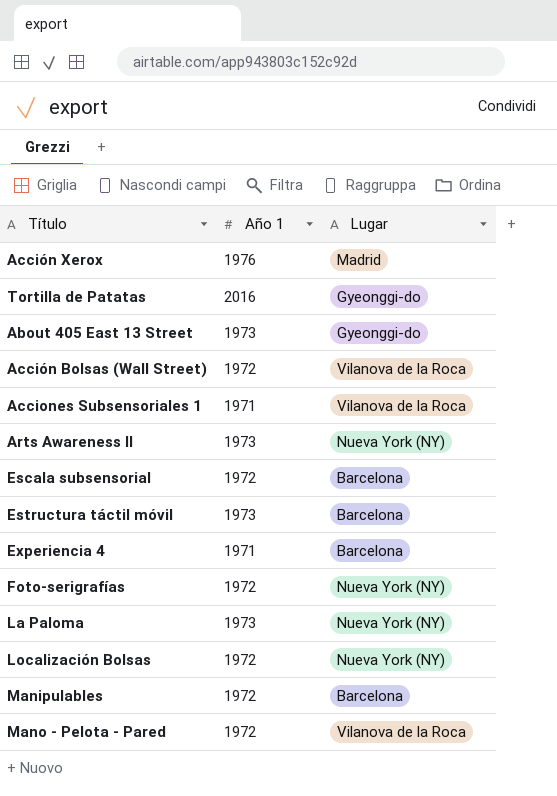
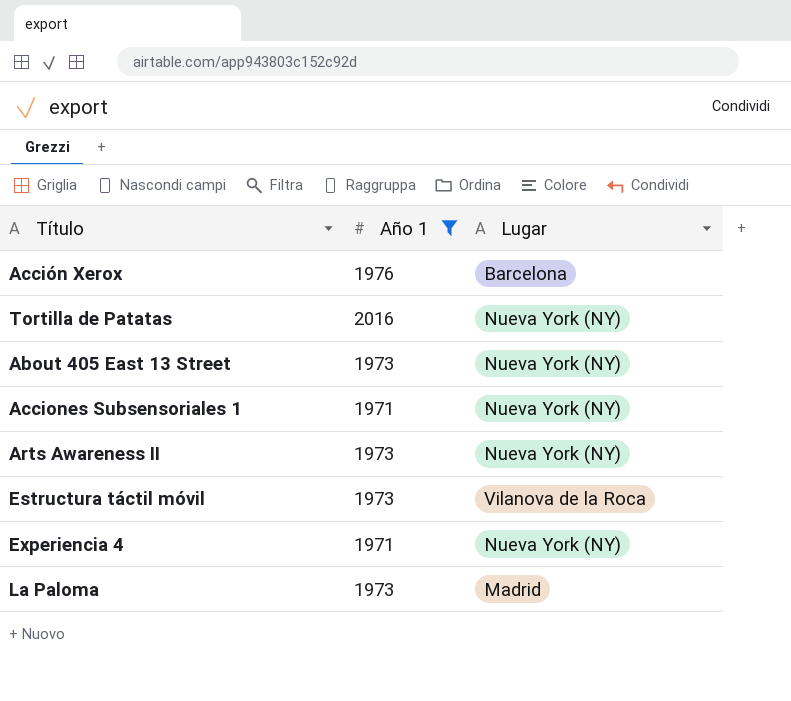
filter: none -> Año 1 != 1972
Acción Xerox | Lugar: Madrid -> Barcelona
Tortilla de Patatas | Lugar: Gyeonggi-do -> Nueva York (NY)
About 405 East 13 Street | Lugar: Gyeonggi-do -> Nueva York (NY)
Acciones Subsensoriales 1 | Lugar: Vilanova de la Roca -> Nueva York (NY)
Estructura táctil móvil | Lugar: Barcelona -> Vilanova de la Roca
Experiencia 4 | Lugar: Barcelona -> Nueva York (NY)
La Paloma | Lugar: Nueva York (NY) -> Madrid

